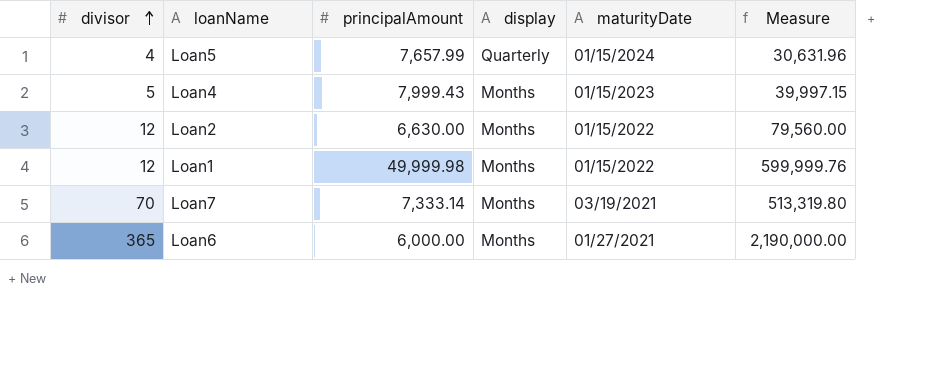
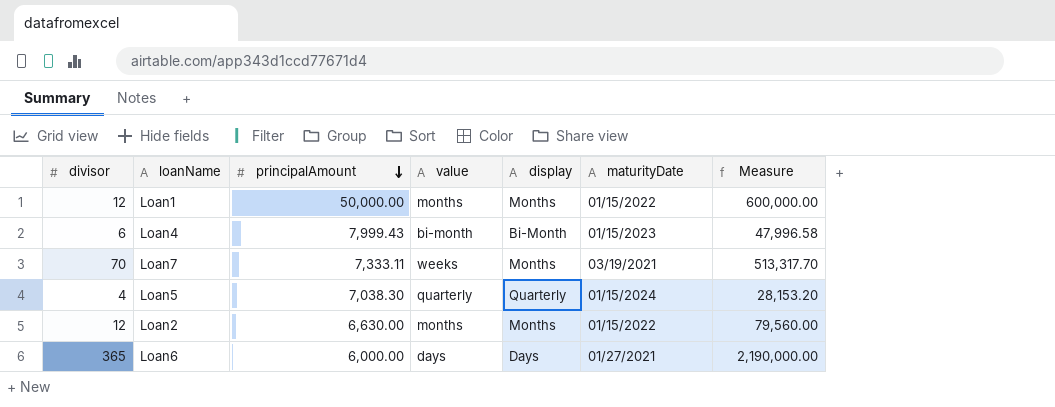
row order: divisor ascending -> principalAmount descending
column value | position: none -> 4
Loan1 | principalAmount: 49,999.98 -> 50,000.00
Loan1 | Measure: 599,999.76 -> 600,000.00
Loan4 | divisor: 5 -> 6
Loan4 | display: Months -> Bi-Month
Loan4 | Measure: 39,997.15 -> 47,996.58
Loan7 | principalAmount: 7,333.14 -> 7,333.11
Loan7 | Measure: 513,319.80 -> 513,317.70
Loan5 | principalAmount: 7,657.99 -> 7,038.30
Loan5 | Measure: 30,631.96 -> 28,153.20
Loan6 | display: Months -> Days

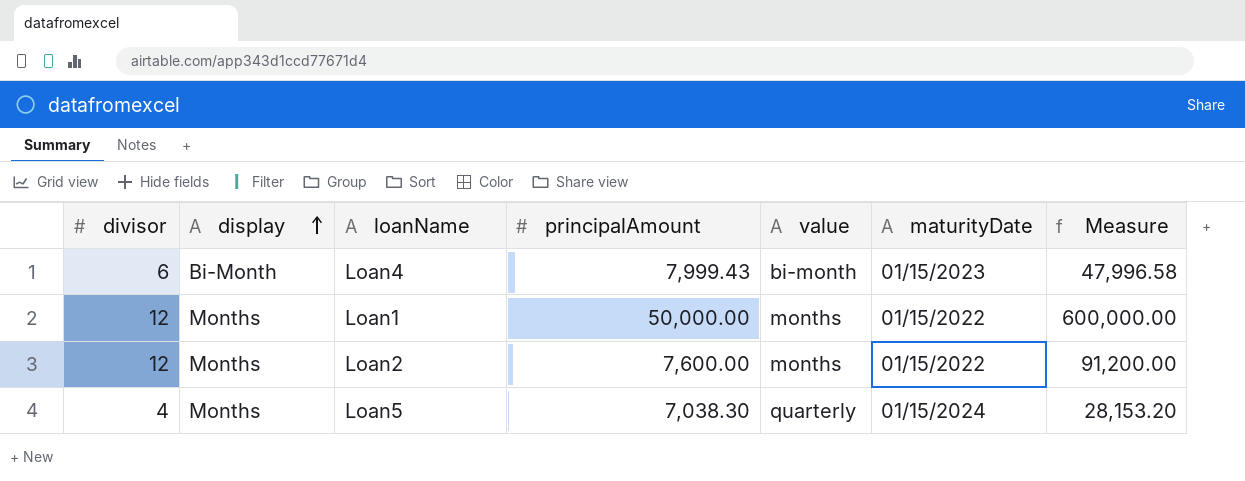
row order: principalAmount descending -> display ascending
column display | position: 5 -> 2
row Loan7: 70 | 7,333.11 | weeks | Months | 03/19/2021 | 513,317.70 -> none
row Loan6: 365 | 6,000.00 | days | Days | 01/27/2021 | 2,190,000.00 -> none
Loan2 | principalAmount: 6,630.00 -> 7,600.00
Loan2 | Measure: 79,560.00 -> 91,200.00
Loan5 | display: Quarterly -> Months

